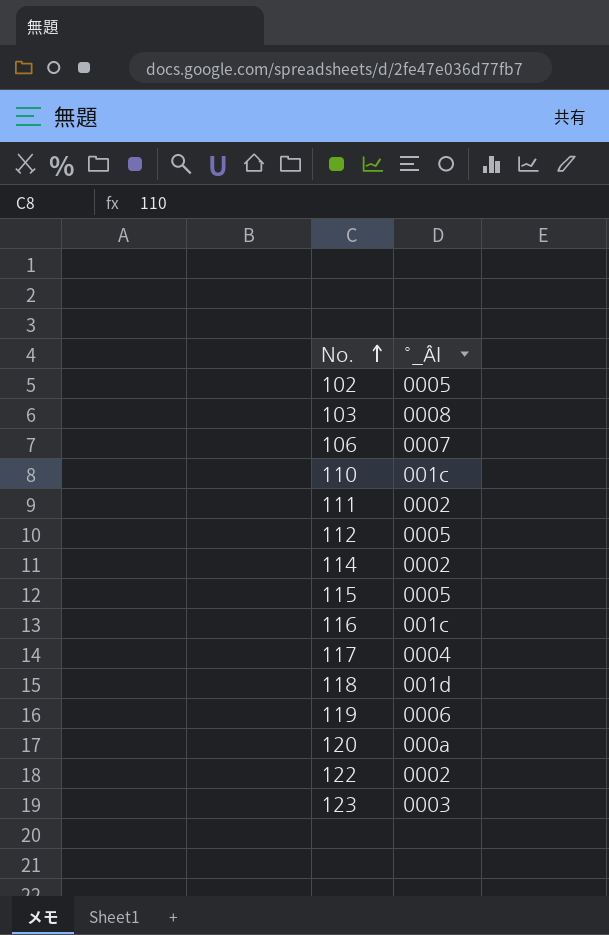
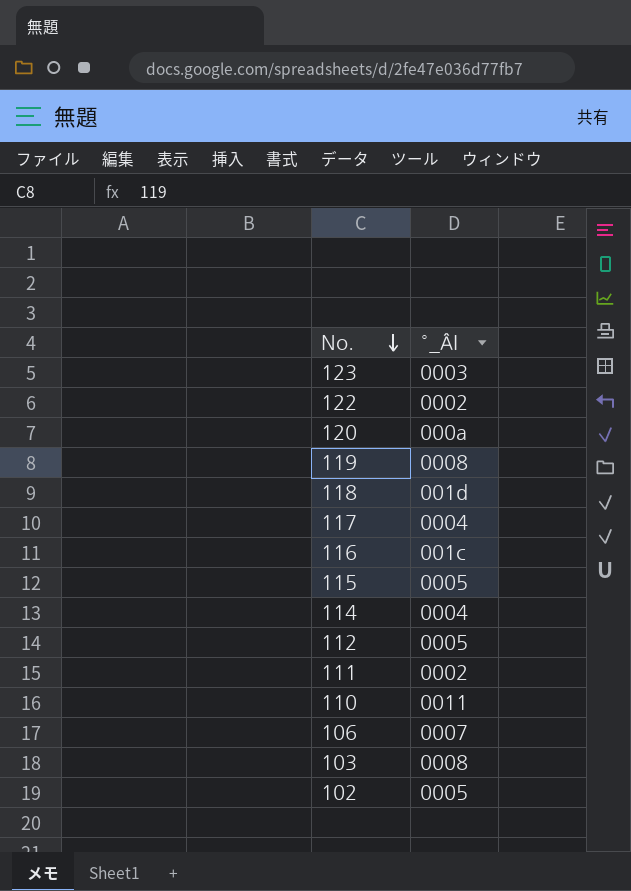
row order: No. ascending -> No. descending
119 | °_ÂI: 0006 -> 0008
114 | °_ÂI: 0002 -> 0004
110 | °_ÂI: 001c -> 0011

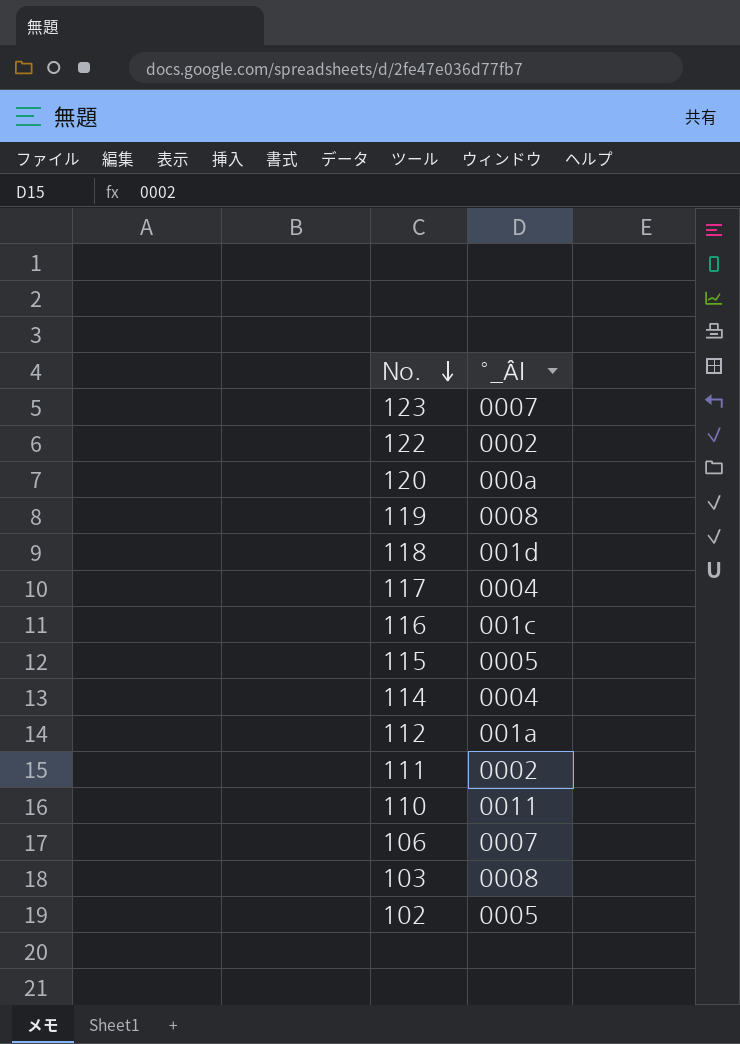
123 | °_ÂI: 0003 -> 0007
112 | °_ÂI: 0005 -> 001a

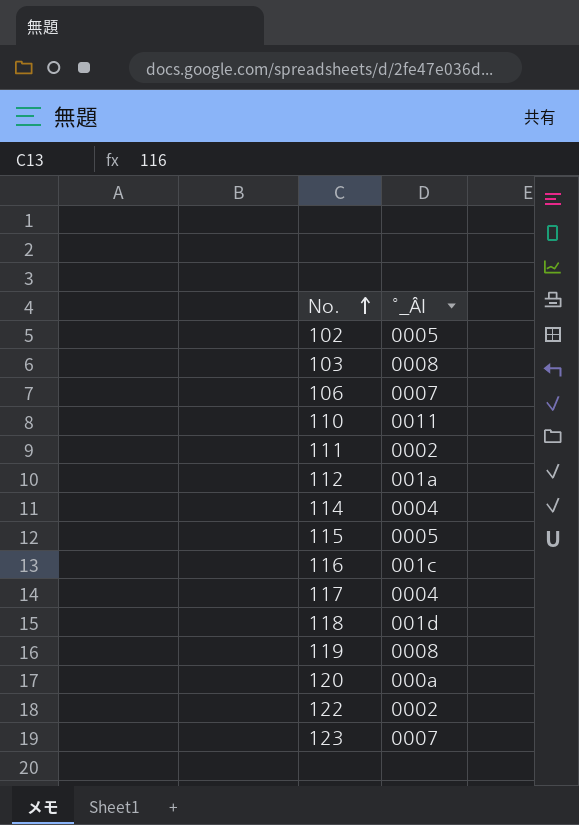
row order: No. descending -> No. ascending

